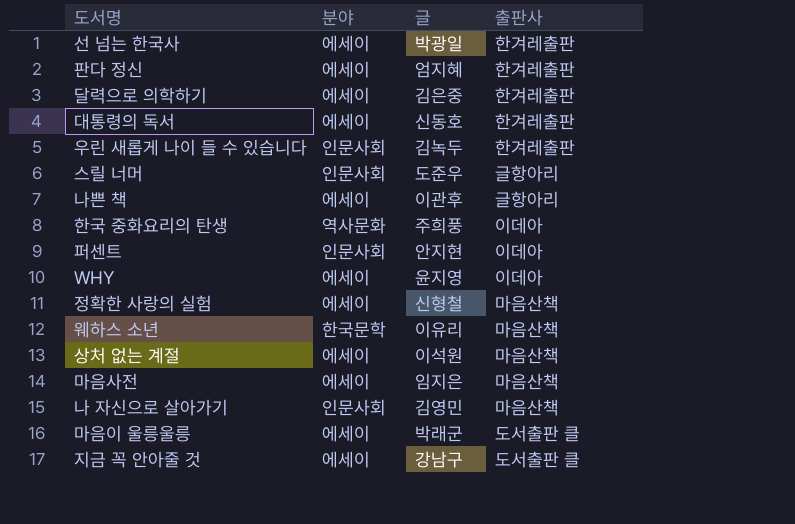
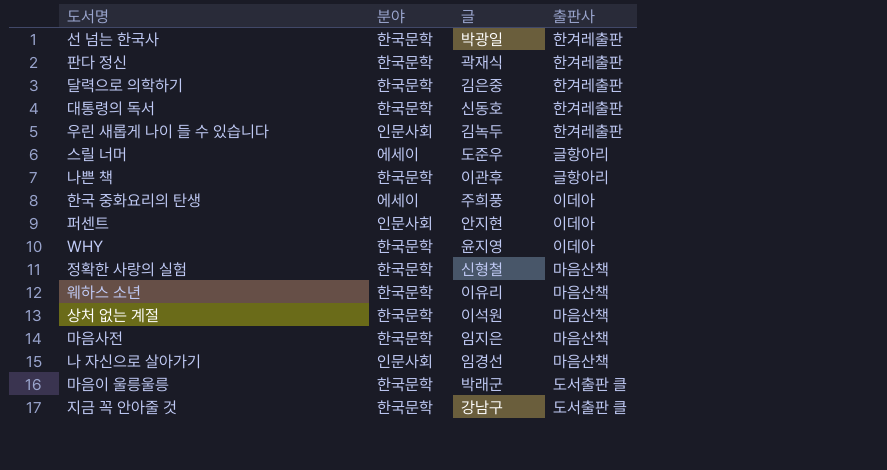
선 넘는 한국사 | 분야: 에세이 -> 한국문학
판다 정신 | 분야: 에세이 -> 한국문학
판다 정신 | 글: 엄지혜 -> 곽재식
달력으로 의학하기 | 분야: 에세이 -> 한국문학
대통령의 독서 | 분야: 에세이 -> 한국문학
스릴 너머 | 분야: 인문사회 -> 에세이
나쁜 책 | 분야: 에세이 -> 한국문학
한국 중화요리의 탄생 | 분야: 역사문화 -> 에세이
WHY | 분야: 에세이 -> 한국문학
정확한 사랑의 실험 | 분야: 에세이 -> 한국문학
상처 없는 계절 | 분야: 에세이 -> 한국문학
마음사전 | 분야: 에세이 -> 한국문학
나 자신으로 살아가기 | 글: 김영민 -> 임경선
마음이 울릉울릉 | 분야: 에세이 -> 한국문학
지금 꼭 안아줄 것 | 분야: 에세이 -> 한국문학

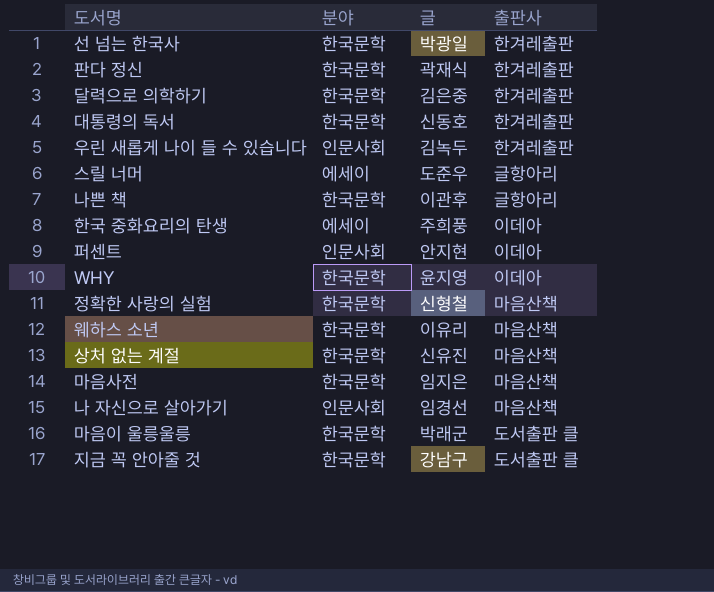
상처 없는 계절 | 글: 이석원 -> 신유진

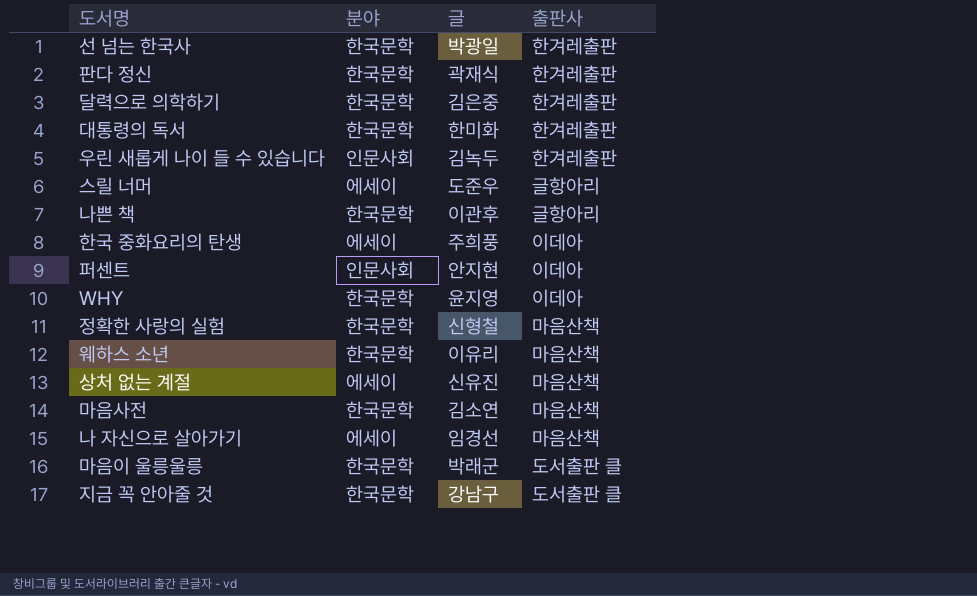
대통령의 독서 | 글: 신동호 -> 한미화
상처 없는 계절 | 분야: 한국문학 -> 에세이
마음사전 | 글: 임지은 -> 김소연
나 자신으로 살아가기 | 분야: 인문사회 -> 에세이

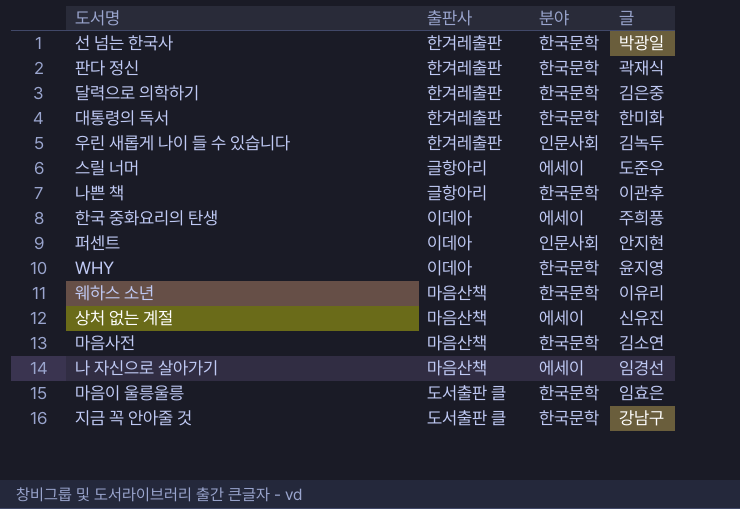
column 출판사 | position: 4 -> 2
row 정확한 사랑의 실험: 한국문학 | 신형철 | 마음산책 -> none
마음이 울릉울릉 | 글: 박래군 -> 임효은

